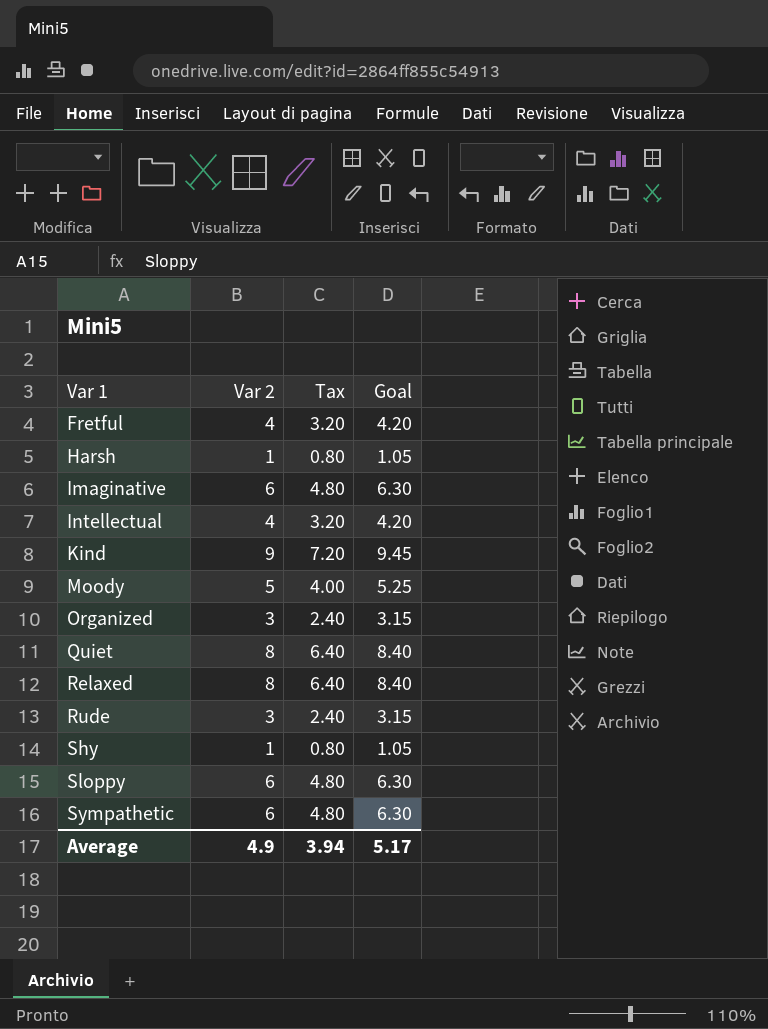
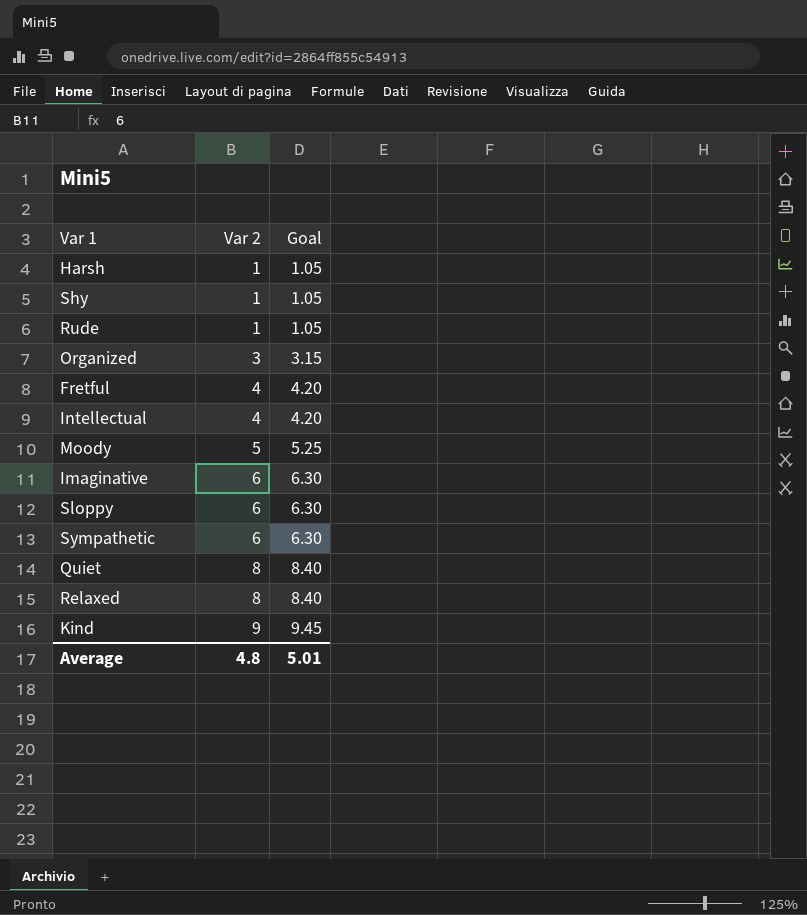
row order: Var 1 ascending -> Var 2 ascending
column Tax | formula: [Var 2] * 0.8 -> none
Rude | Var 2: 3 -> 1
Rude | Goal: 3.15 -> 1.05
Average | Var 2: 4.9 -> 4.8
Average | Goal: 5.17 -> 5.01

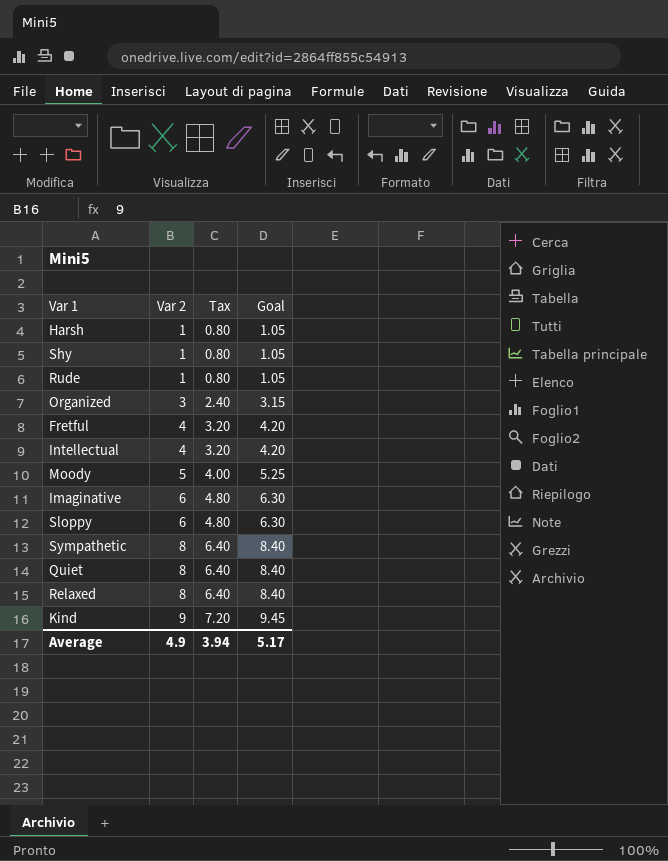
column Tax | formula: none -> [Var 2] * 0.8
Sympathetic | Var 2: 6 -> 8
Sympathetic | Goal: 6.30 -> 8.40
Average | Var 2: 4.8 -> 4.9
Average | Goal: 5.01 -> 5.17

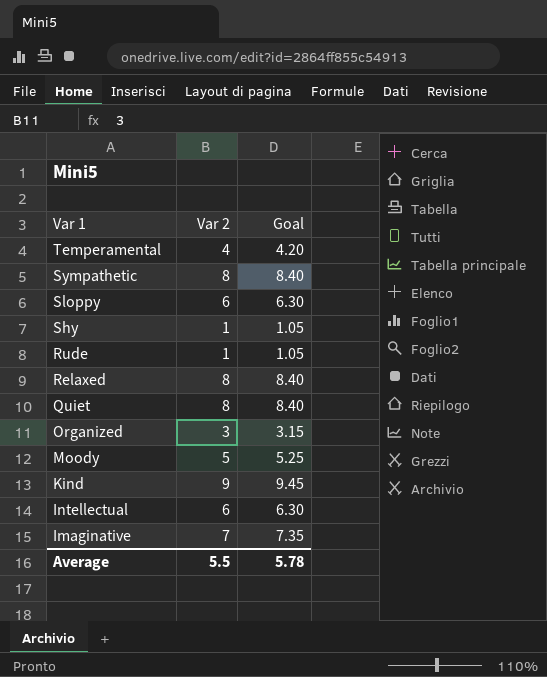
row order: Var 2 ascending -> Var 1 descending
column Tax | formula: [Var 2] * 0.8 -> none
row Harsh: 1 | 0.80 | 1.05 -> none
row Fretful: 4 | 3.20 | 4.20 -> none
row Temperamental: none -> 4 | 4.20
Intellectual | Var 2: 4 -> 6
Intellectual | Goal: 4.20 -> 6.30
Imaginative | Var 2: 6 -> 7
Imaginative | Goal: 6.30 -> 7.35
Average | Var 2: 4.9 -> 5.5
Average | Goal: 5.17 -> 5.78

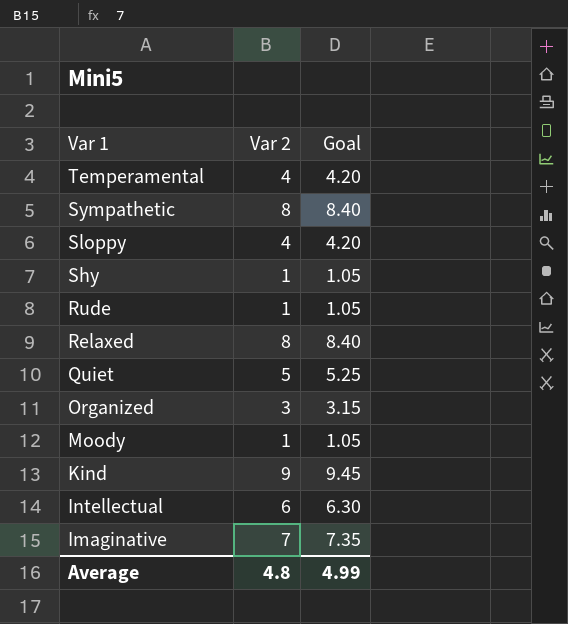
Sloppy | Var 2: 6 -> 4
Sloppy | Goal: 6.30 -> 4.20
Quiet | Var 2: 8 -> 5
Quiet | Goal: 8.40 -> 5.25
Moody | Var 2: 5 -> 1
Moody | Goal: 5.25 -> 1.05
Average | Var 2: 5.5 -> 4.8
Average | Goal: 5.78 -> 4.99

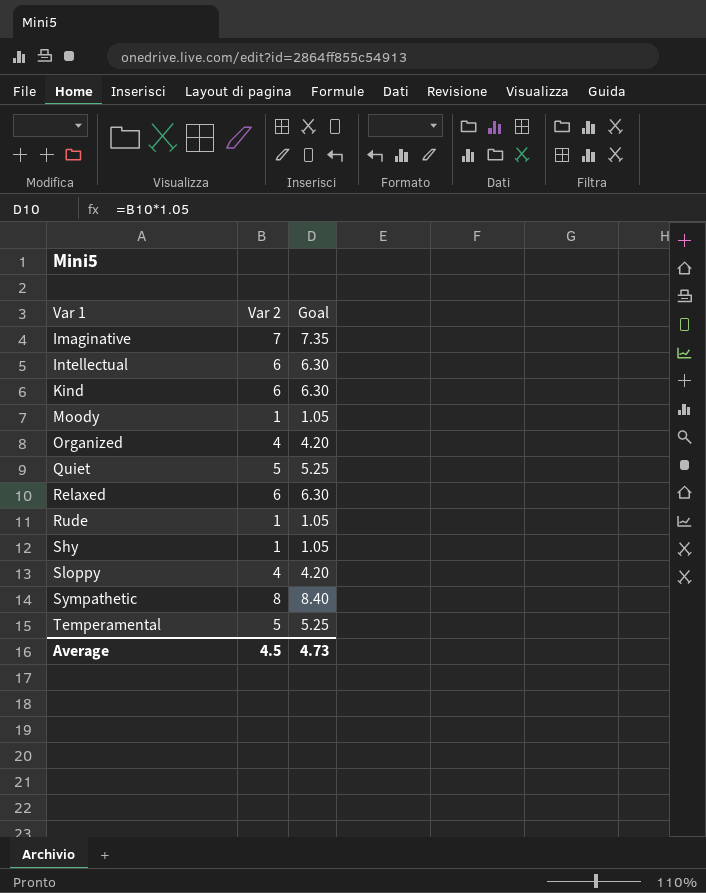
row order: Var 1 descending -> Var 1 ascending
Kind | Var 2: 9 -> 6
Kind | Goal: 9.45 -> 6.30
Organized | Var 2: 3 -> 4
Organized | Goal: 3.15 -> 4.20
Relaxed | Var 2: 8 -> 6
Relaxed | Goal: 8.40 -> 6.30
Temperamental | Var 2: 4 -> 5
Temperamental | Goal: 4.20 -> 5.25
Average | Var 2: 4.8 -> 4.5
Average | Goal: 4.99 -> 4.73

